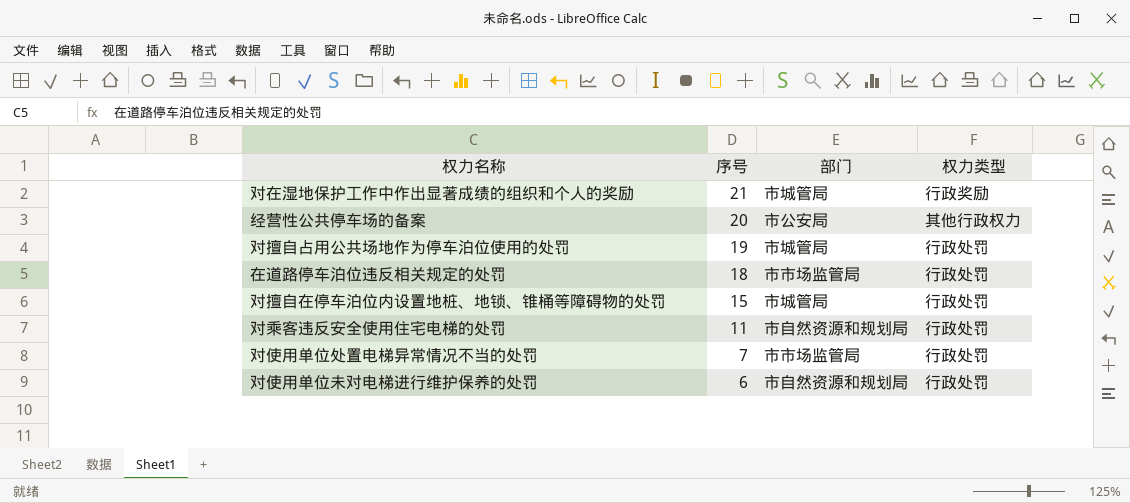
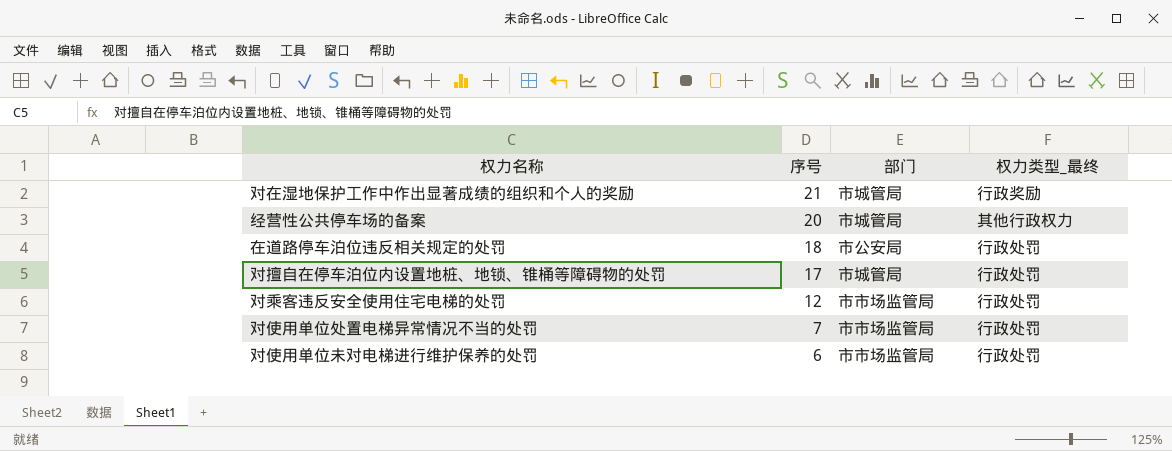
column name: 权力类型 -> 权力类型_最终
row 对擅自占用公共场地作为停车泊位使用的处罚: 19 | 市城管局 | 行政处罚 -> none
经营性公共停车场的备案 | 部门: 市公安局 -> 市城管局
在道路停车泊位违反相关规定的处罚 | 部门: 市市场监管局 -> 市公安局
对擅自在停车泊位内设置地桩、地锁、锥桶等障碍物的处罚 | 序号: 15 -> 17
对乘客违反安全使用住宅电梯的处罚 | 序号: 11 -> 12
对乘客违反安全使用住宅电梯的处罚 | 部门: 市自然资源和规划局 -> 市市场监管局
对使用单位未对电梯进行维护保养的处罚 | 部门: 市自然资源和规划局 -> 市市场监管局

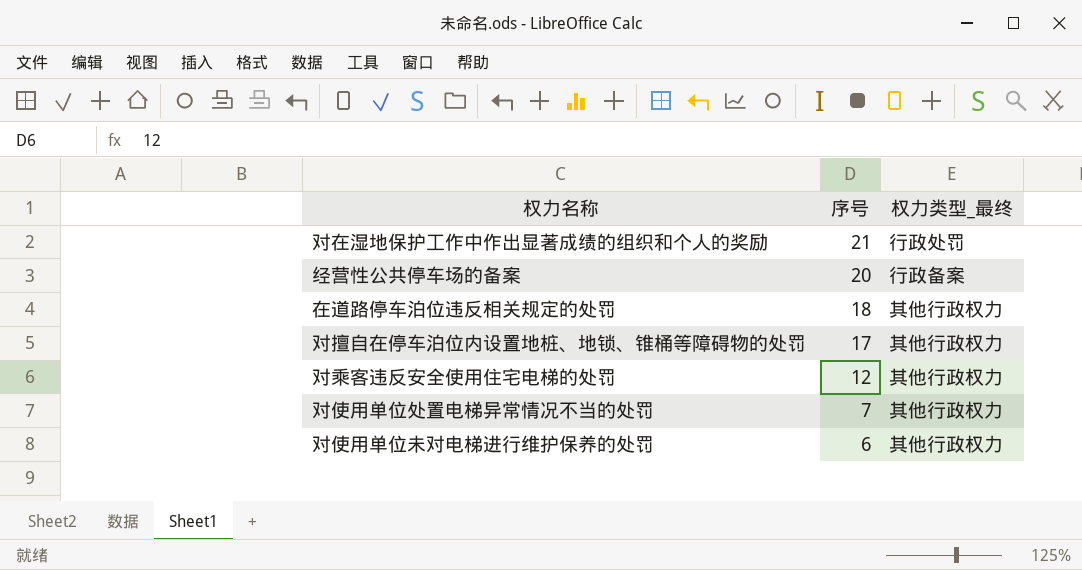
column 部门 | position: 3 -> none
对在湿地保护工作中作出显著成绩的组织和个人的奖励 | 权力类型_最终: 行政奖励 -> 行政处罚
经营性公共停车场的备案 | 权力类型_最终: 其他行政权力 -> 行政备案
在道路停车泊位违反相关规定的处罚 | 权力类型_最终: 行政处罚 -> 其他行政权力
对擅自在停车泊位内设置地桩、地锁、锥桶等障碍物的处罚 | 权力类型_最终: 行政处罚 -> 其他行政权力
对乘客违反安全使用住宅电梯的处罚 | 权力类型_最终: 行政处罚 -> 其他行政权力
对使用单位处置电梯异常情况不当的处罚 | 权力类型_最终: 行政处罚 -> 其他行政权力
对使用单位未对电梯进行维护保养的处罚 | 权力类型_最终: 行政处罚 -> 其他行政权力

